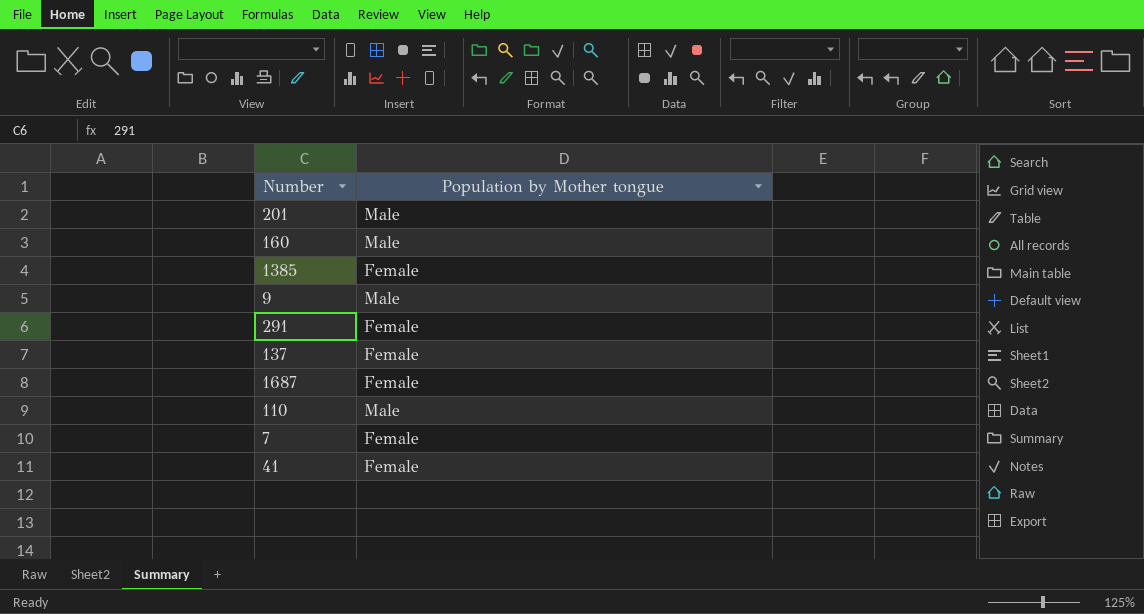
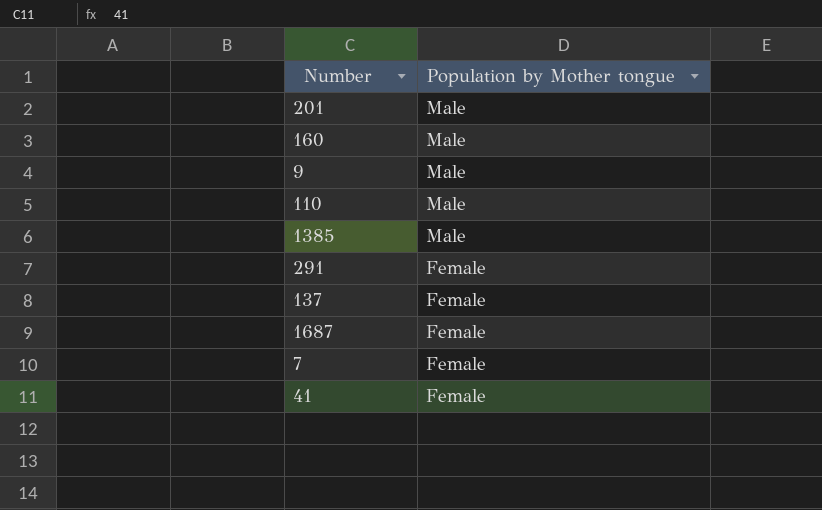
row order: none -> Population by Mother tongue descending
1385 | Population by Mother tongue: Female -> Male

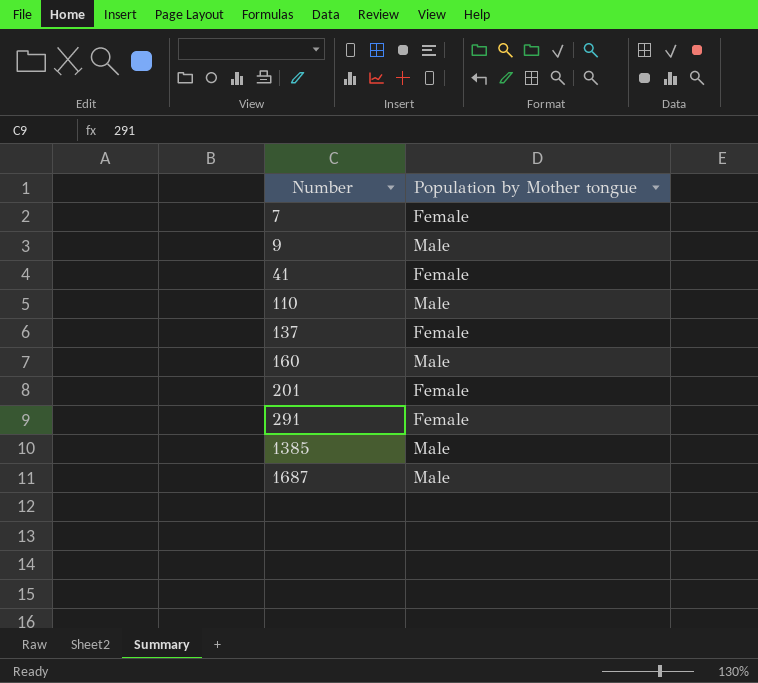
row order: Population by Mother tongue descending -> Number ascending
201 | Population by Mother tongue: Male -> Female
1687 | Population by Mother tongue: Female -> Male

